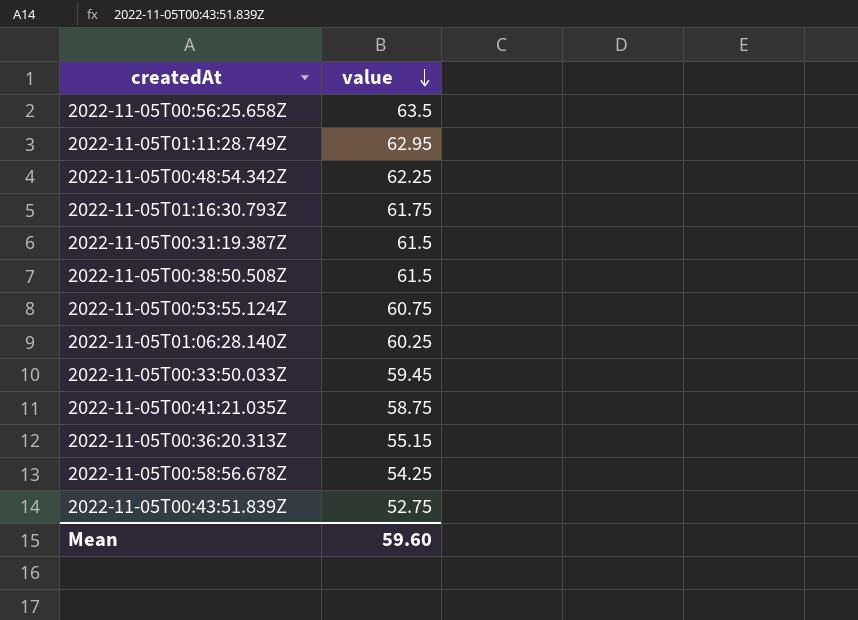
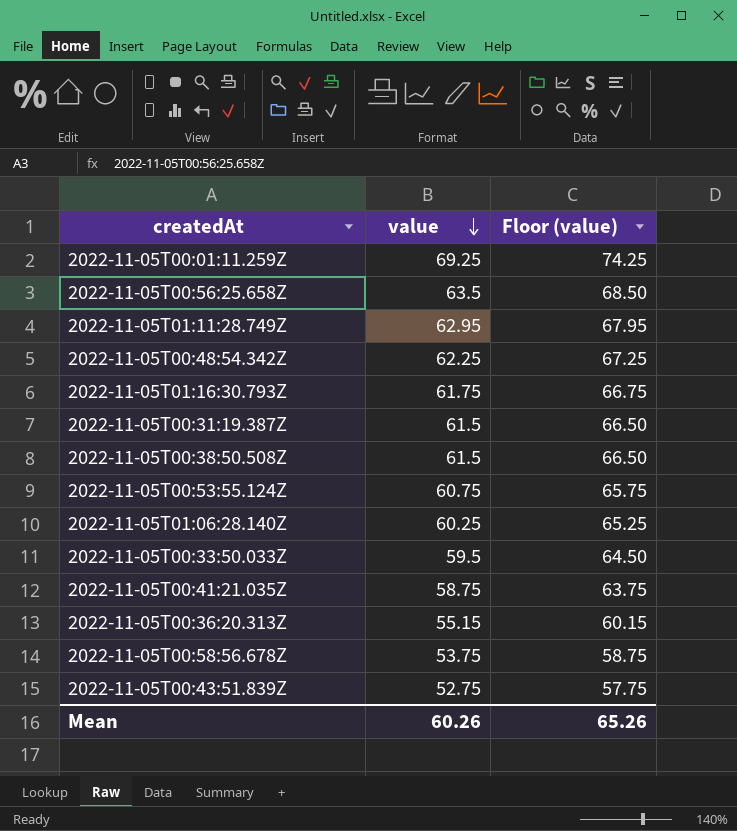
column Floor (value) | formula: none -> [value] + 5
row 2022-11-05T00:01:11.259Z: none -> 69.25 | 74.25
2022-11-05T00:33:50.033Z | value: 59.45 -> 59.5
2022-11-05T00:58:56.678Z | value: 54.25 -> 53.75
Mean | value: 59.60 -> 60.26

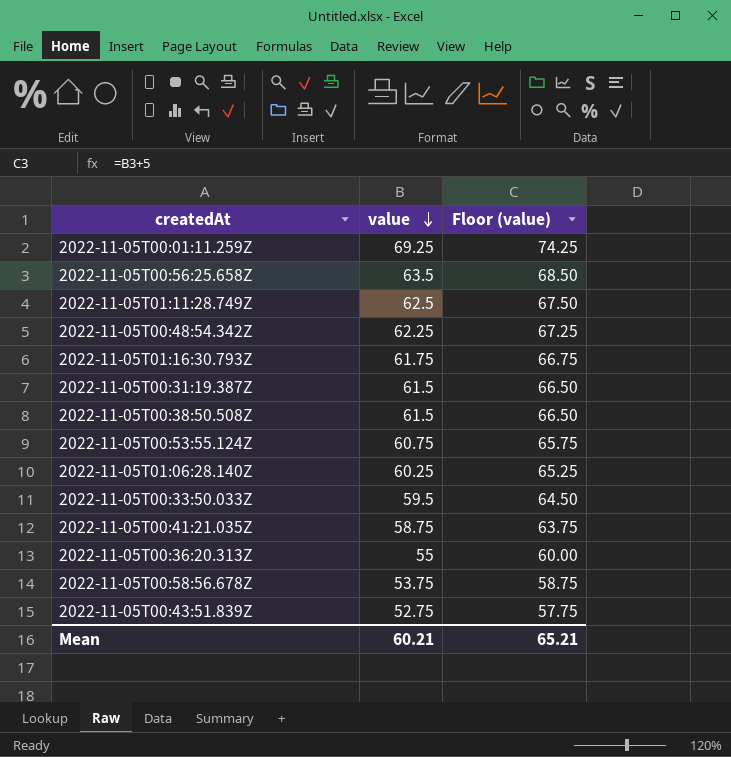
2022-11-05T01:11:28.749Z | value: 62.95 -> 62.5
2022-11-05T01:11:28.749Z | Floor (value): 67.95 -> 67.50
2022-11-05T00:36:20.313Z | value: 55.15 -> 55
2022-11-05T00:36:20.313Z | Floor (value): 60.15 -> 60.00
Mean | value: 60.26 -> 60.21
Mean | Floor (value): 65.26 -> 65.21

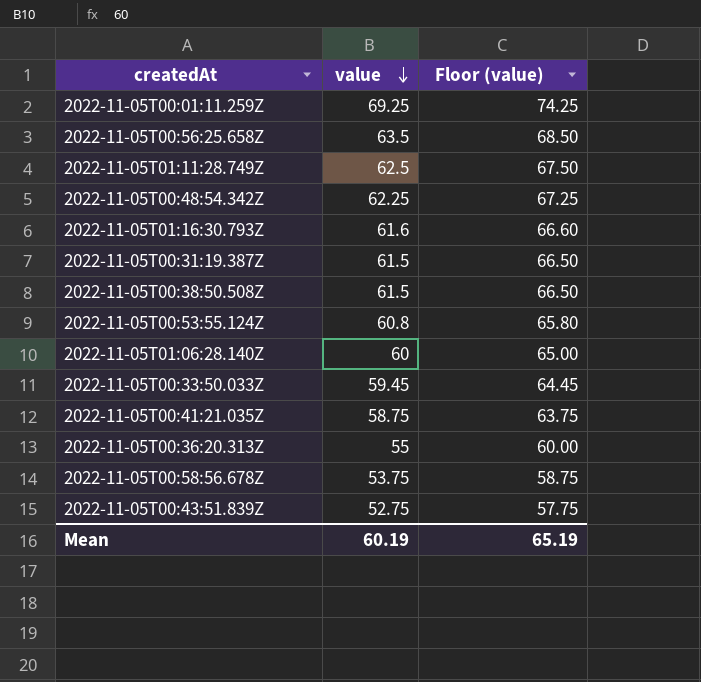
2022-11-05T01:16:30.793Z | value: 61.75 -> 61.6
2022-11-05T01:16:30.793Z | Floor (value): 66.75 -> 66.60
2022-11-05T00:53:55.124Z | value: 60.75 -> 60.8
2022-11-05T00:53:55.124Z | Floor (value): 65.75 -> 65.80
2022-11-05T01:06:28.140Z | value: 60.25 -> 60
2022-11-05T01:06:28.140Z | Floor (value): 65.25 -> 65.00
2022-11-05T00:33:50.033Z | value: 59.5 -> 59.45
2022-11-05T00:33:50.033Z | Floor (value): 64.50 -> 64.45
Mean | value: 60.21 -> 60.19
Mean | Floor (value): 65.21 -> 65.19

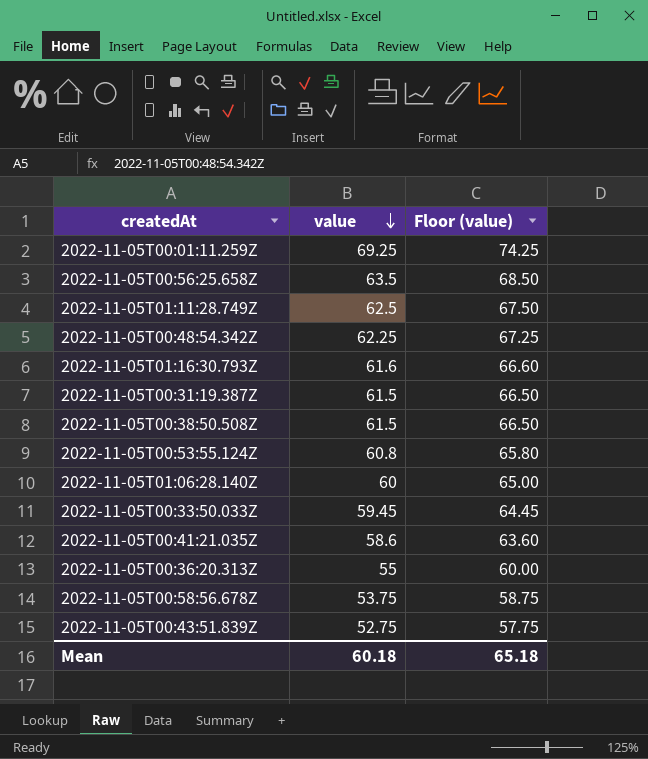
2022-11-05T00:41:21.035Z | value: 58.75 -> 58.6
2022-11-05T00:41:21.035Z | Floor (value): 63.75 -> 63.60
Mean | value: 60.19 -> 60.18
Mean | Floor (value): 65.19 -> 65.18

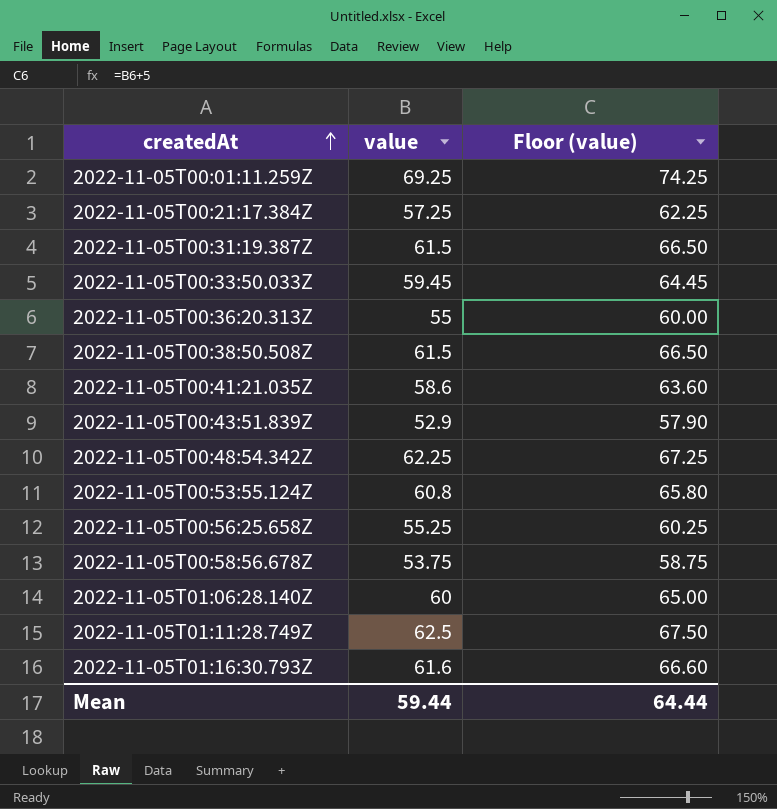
row order: value descending -> createdAt ascending
row 2022-11-05T00:21:17.384Z: none -> 57.25 | 62.25
2022-11-05T00:43:51.839Z | value: 52.75 -> 52.9
2022-11-05T00:43:51.839Z | Floor (value): 57.75 -> 57.90
2022-11-05T00:56:25.658Z | value: 63.5 -> 55.25
2022-11-05T00:56:25.658Z | Floor (value): 68.50 -> 60.25
Mean | value: 60.18 -> 59.44
Mean | Floor (value): 65.18 -> 64.44

